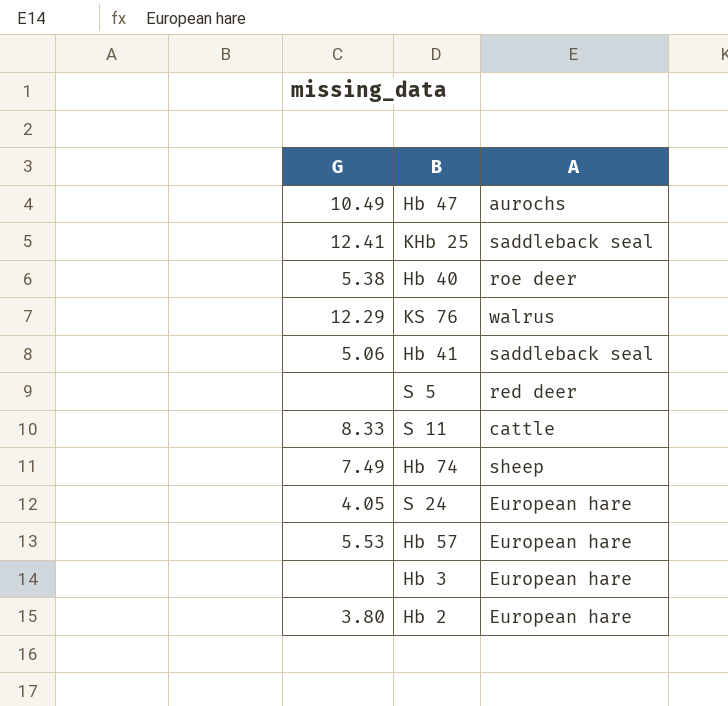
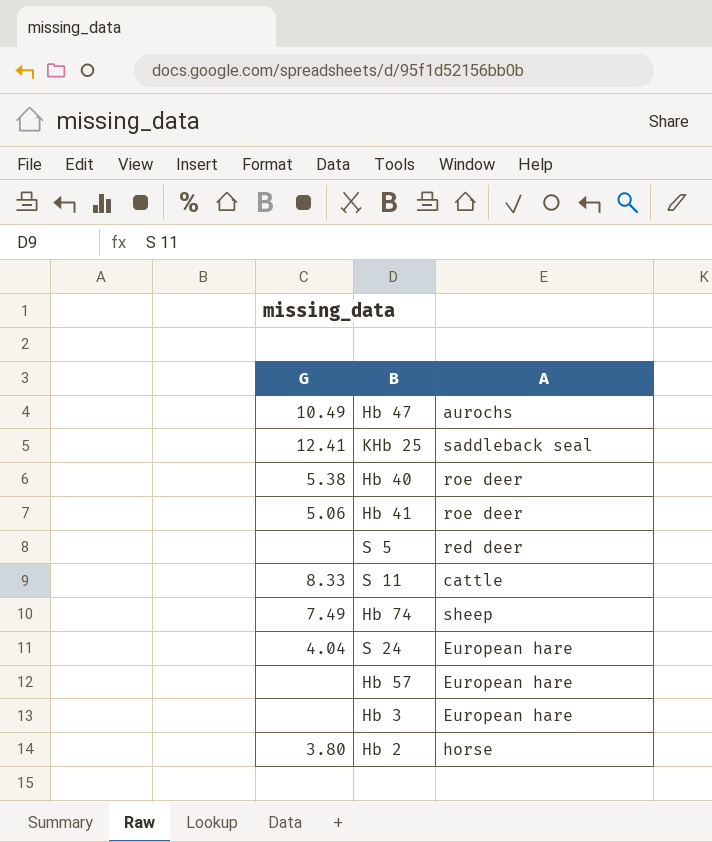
row KS 76: 12.29 | walrus -> none
Hb 41 | A: saddleback seal -> roe deer
S 24 | G: 4.05 -> 4.04
Hb 57 | G: 5.53 -> none
Hb 2 | A: European hare -> horse

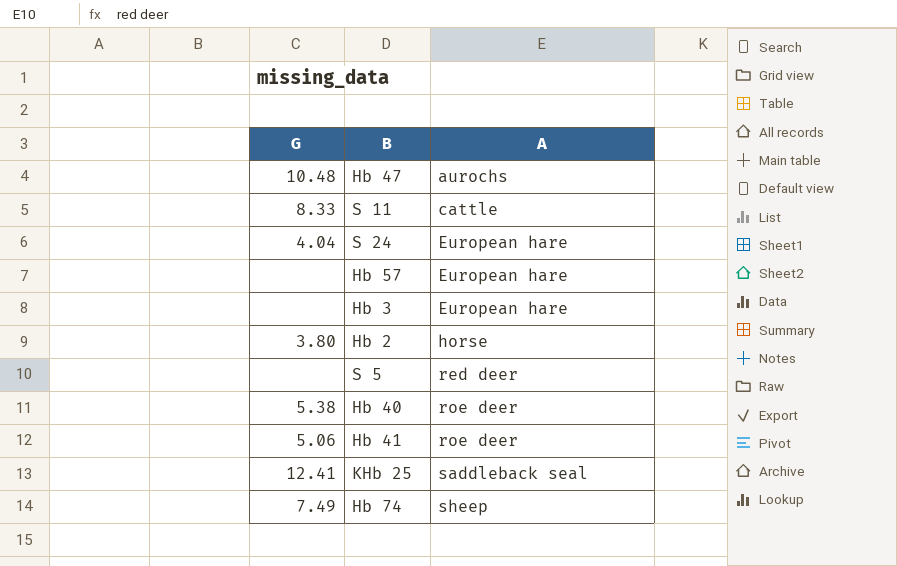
row order: none -> A ascending
Hb 47 | G: 10.49 -> 10.48

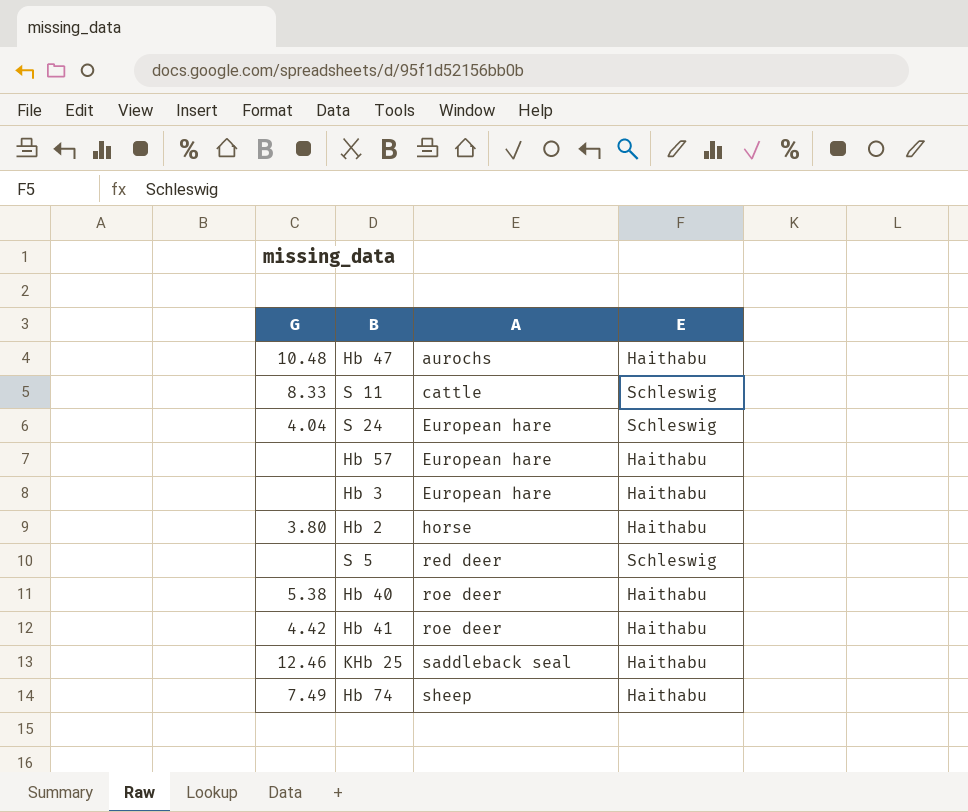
column E | position: none -> 4
Hb 41 | G: 5.06 -> 4.42
KHb 25 | G: 12.41 -> 12.46

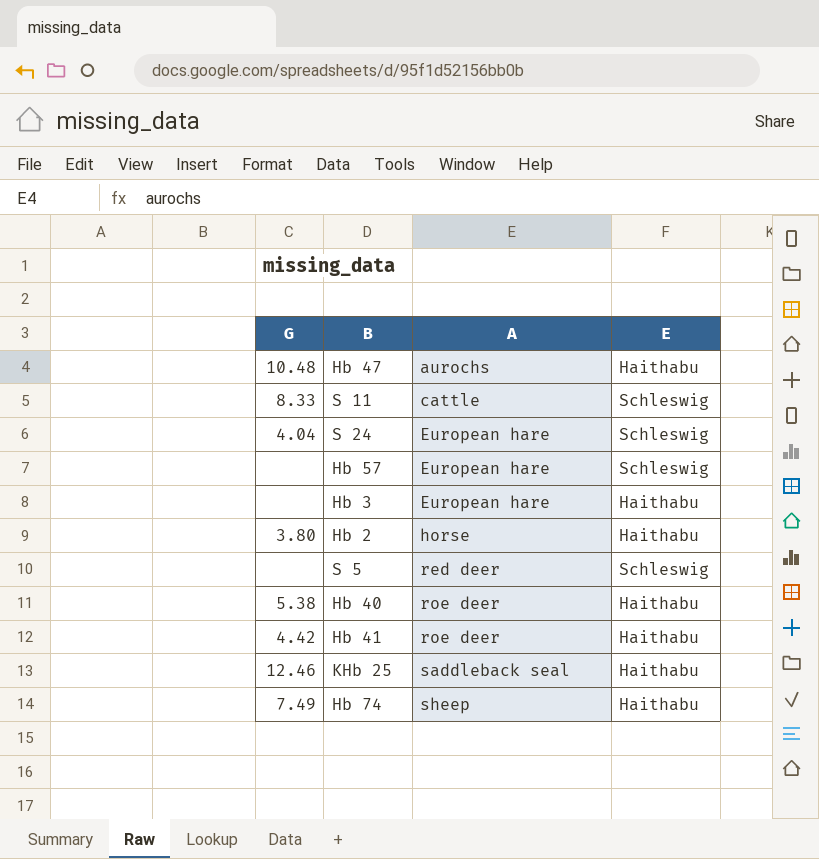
Hb 57 | E: Haithabu -> Schleswig

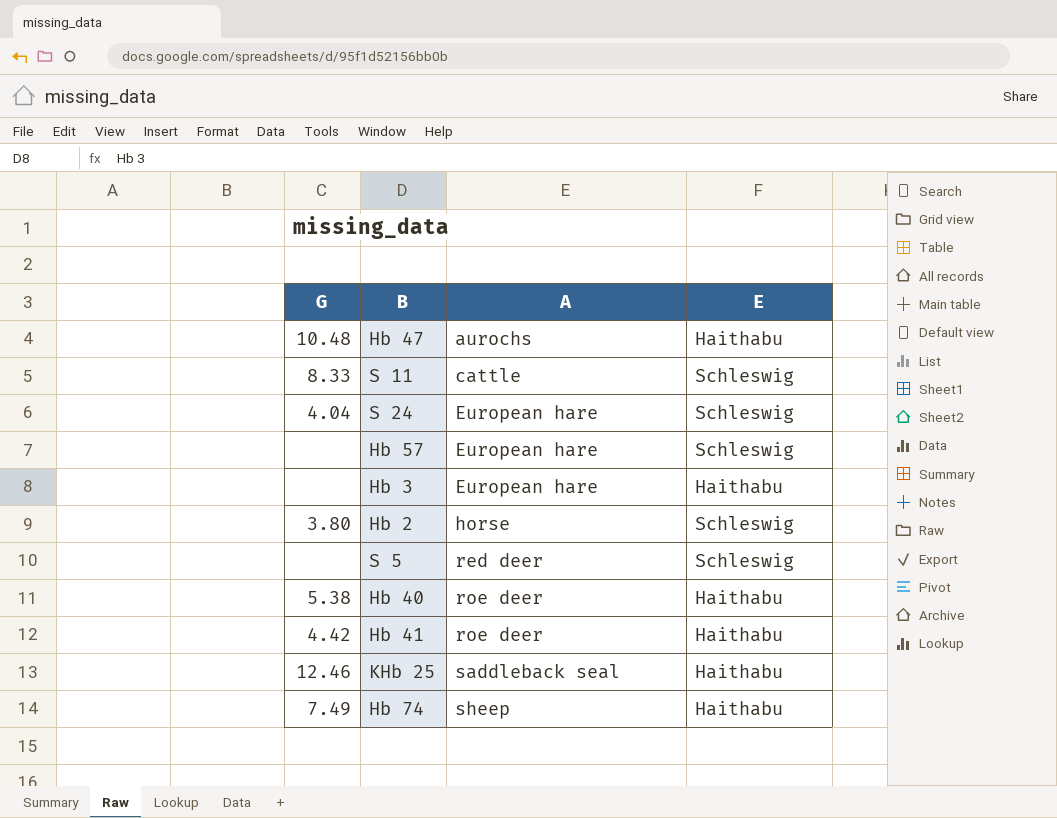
Hb 2 | E: Haithabu -> Schleswig

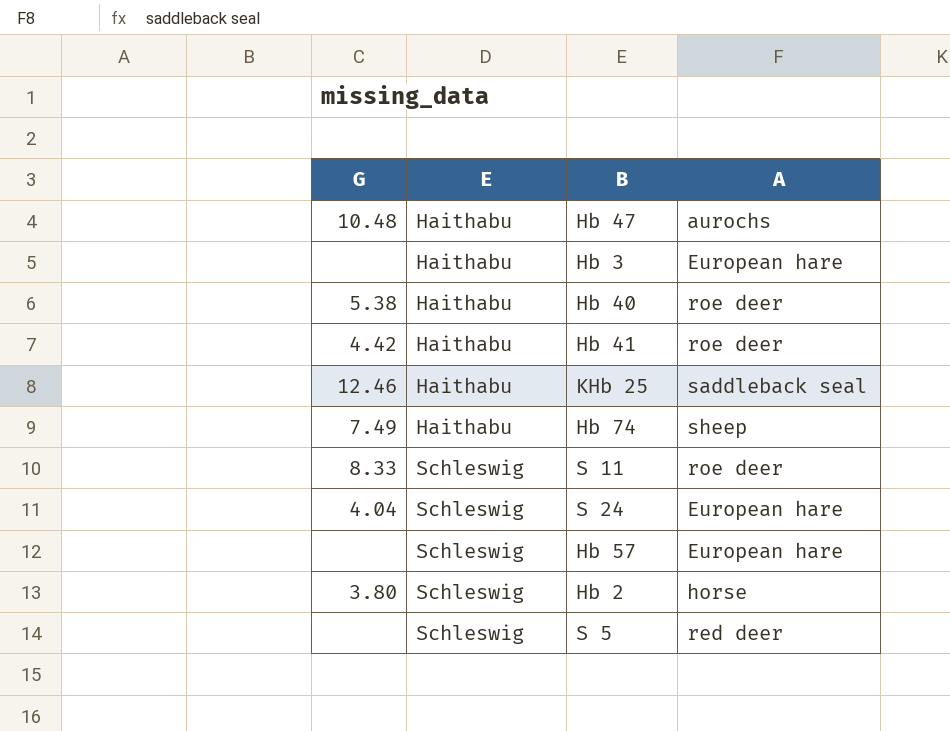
row order: A ascending -> E ascending
column E | position: 4 -> 2
S 11 | A: cattle -> roe deer

